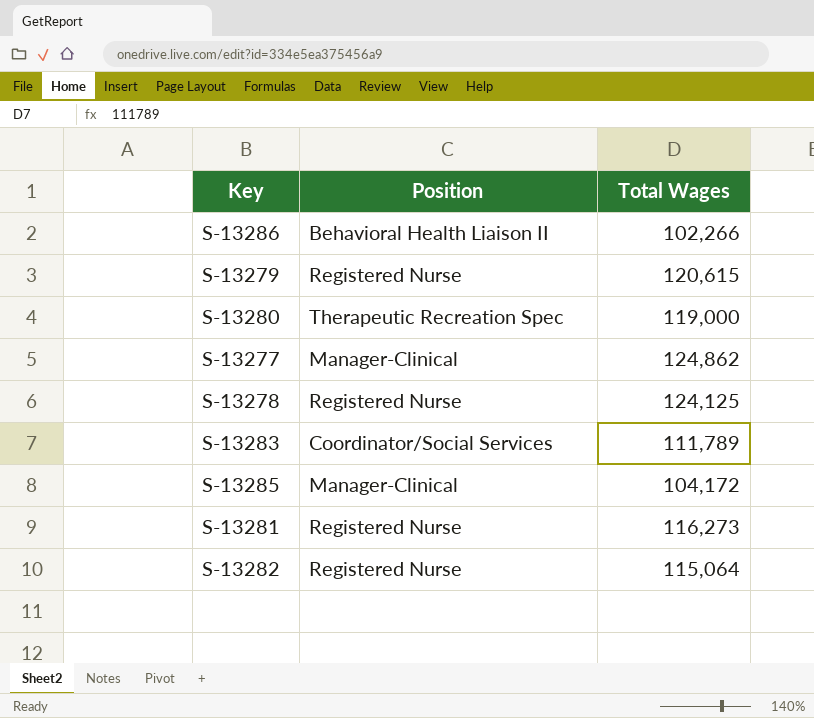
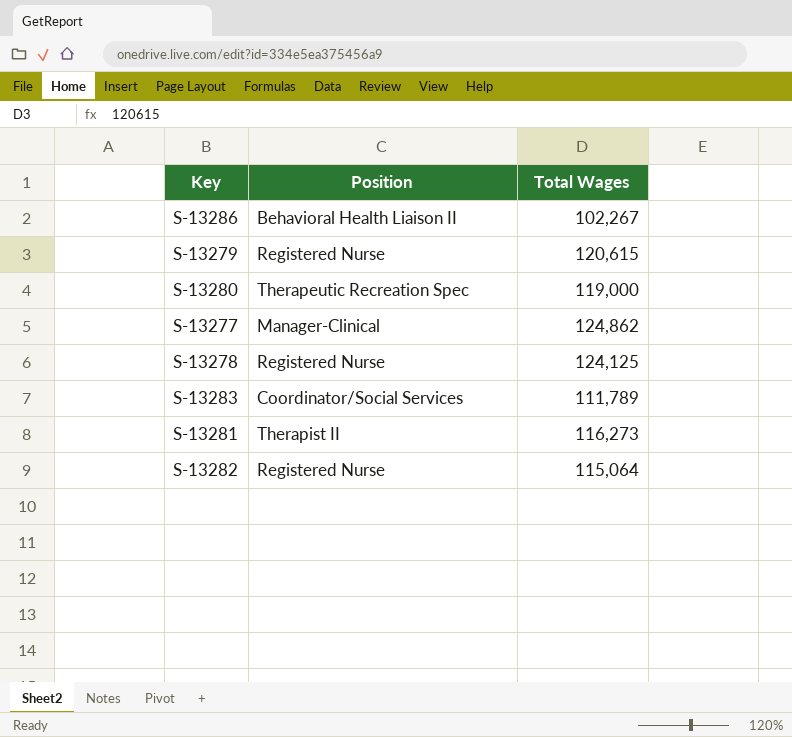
row S-13285: Manager-Clinical | 104,172 -> none
S-13286 | Total Wages: 102,266 -> 102,267
S-13281 | Position: Registered Nurse -> Therapist II

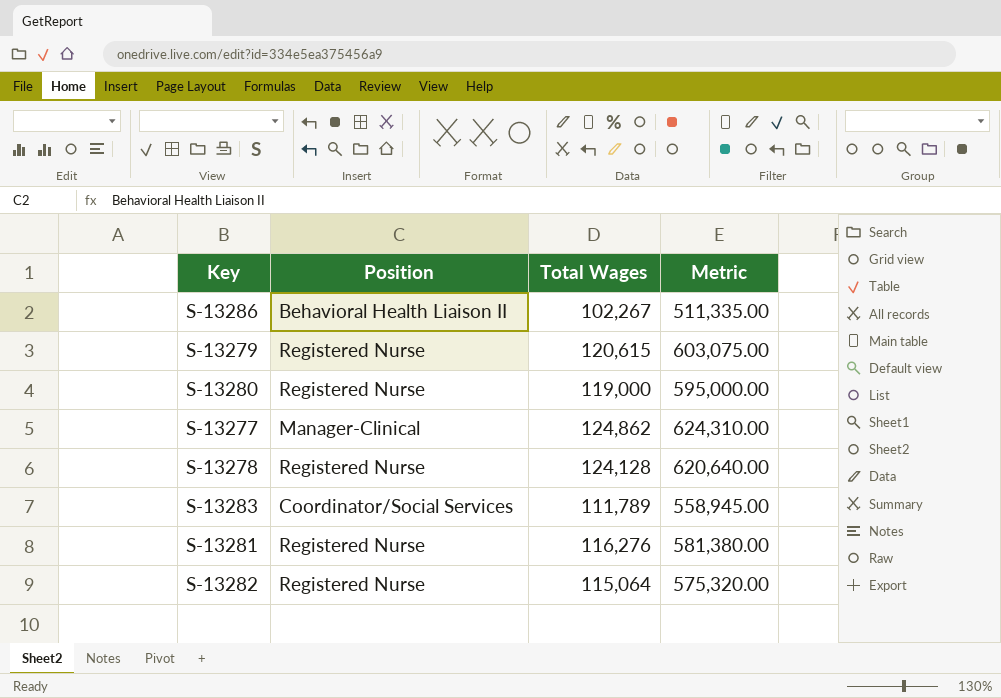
column Metric | formula: none -> [Total Wages] * 5
S-13280 | Position: Therapeutic Recreation Spec -> Registered Nurse
S-13278 | Total Wages: 124,125 -> 124,128
S-13281 | Position: Therapist II -> Registered Nurse
S-13281 | Total Wages: 116,273 -> 116,276

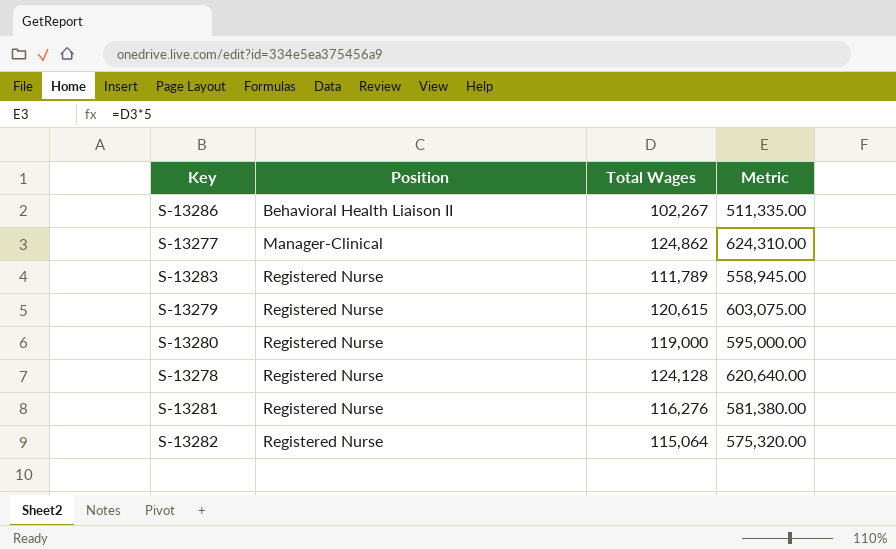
row order: none -> Position ascending
S-13283 | Position: Coordinator/Social Services -> Registered Nurse

